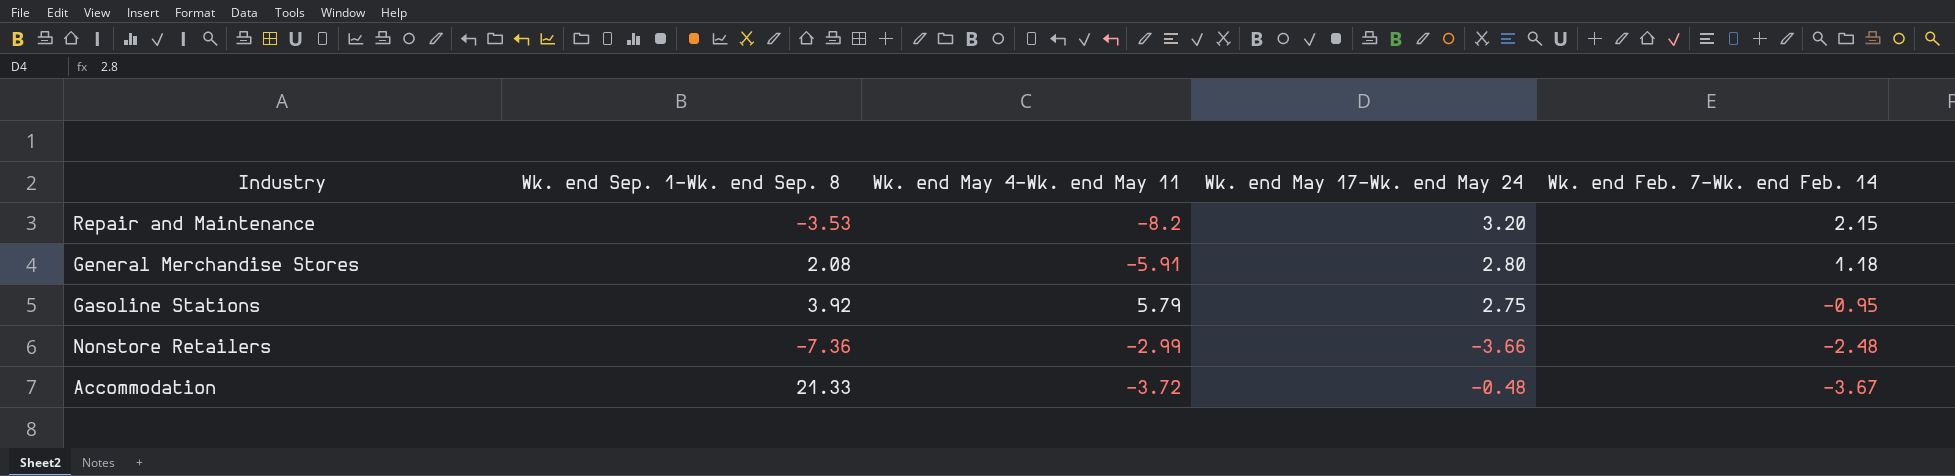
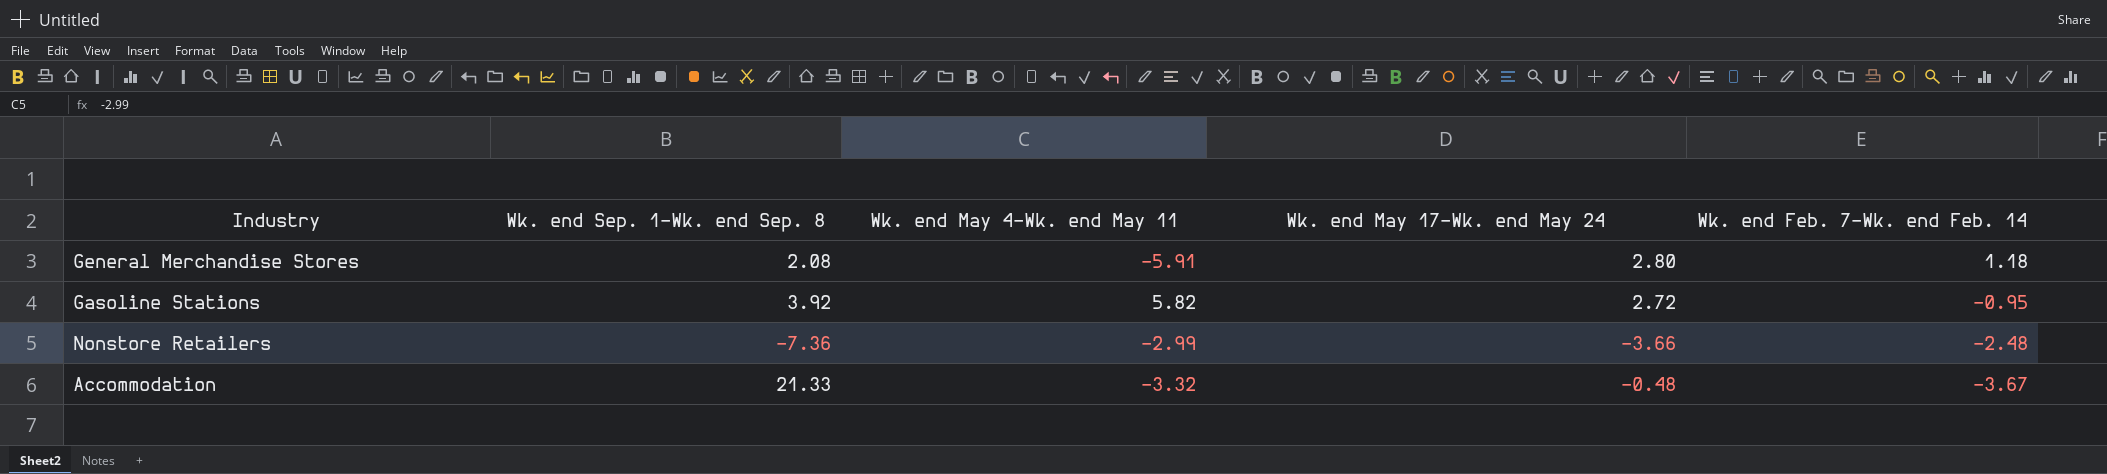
row Repair and Maintenance: -3.53 | -8.2 | 3.20 | 2.15 -> none
Gasoline Stations | Wk. end May 4-Wk. end May 11: 5.79 -> 5.82
Gasoline Stations | Wk. end May 17-Wk. end May 24: 2.75 -> 2.72
Accommodation | Wk. end May 4-Wk. end May 11: -3.72 -> -3.32

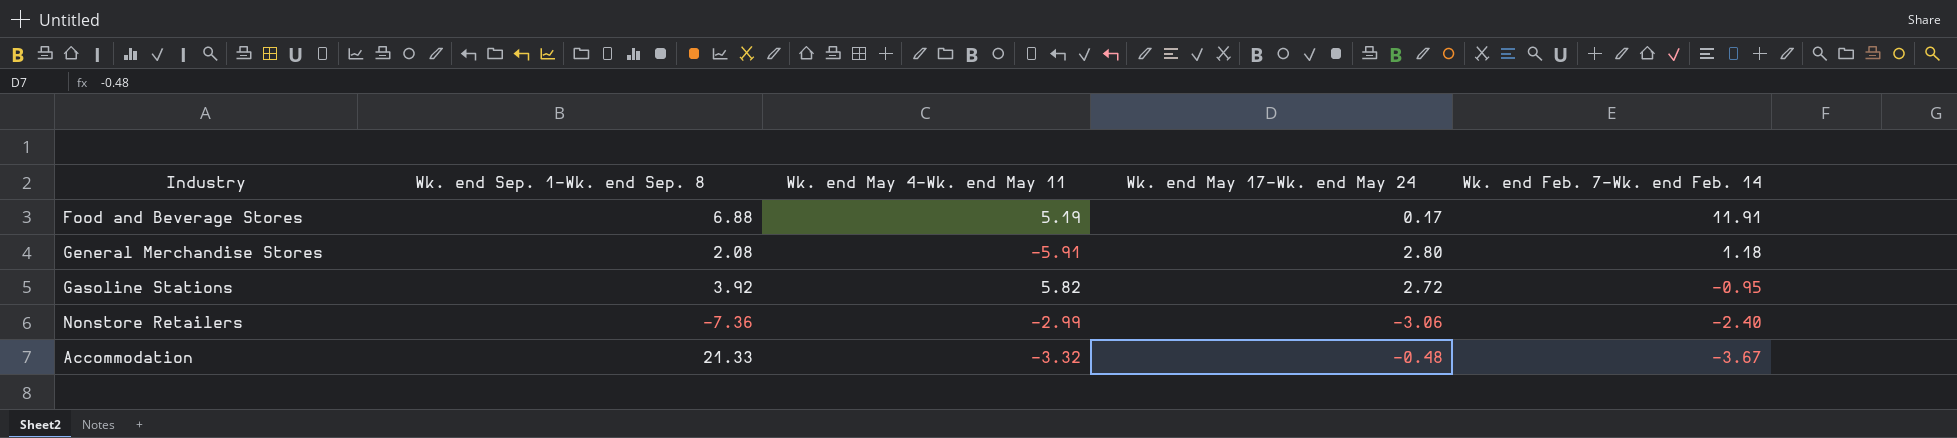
row Food and Beverage Stores: none -> 6.88 | 5.19 | 0.17 | 11.91
Nonstore Retailers | Wk. end May 17-Wk. end May 24: -3.66 -> -3.06
Nonstore Retailers | Wk. end Feb. 7-Wk. end Feb. 14: -2.48 -> -2.40

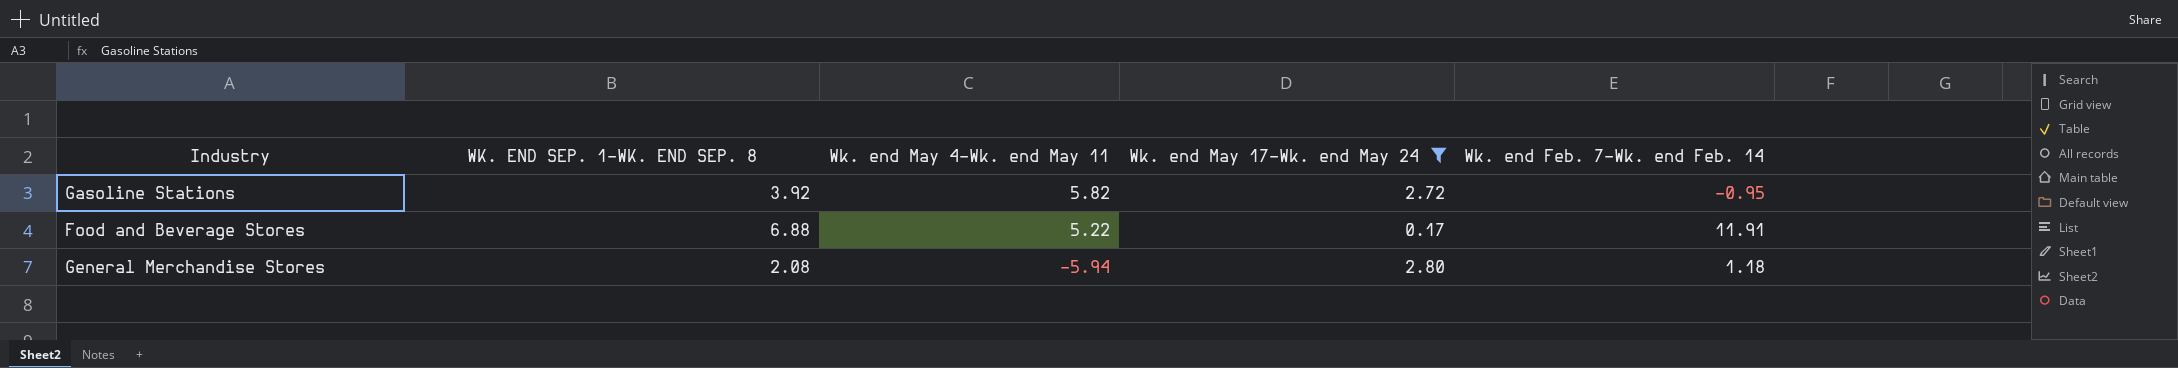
filter: none -> Wk. end May 17-Wk. end May 24 >= 0.17
row order: Wk. end Feb. 7-Wk. end Feb. 14 descending -> Wk. end May 4-Wk. end May 11 descending
column name: Wk. end Sep. 1-Wk. end Sep. 8 -> WK. END SEP. 1-WK. END SEP. 8
Food and Beverage Stores | Wk. end May 4-Wk. end May 11: 5.19 -> 5.22
General Merchandise Stores | Wk. end May 4-Wk. end May 11: -5.91 -> -5.94

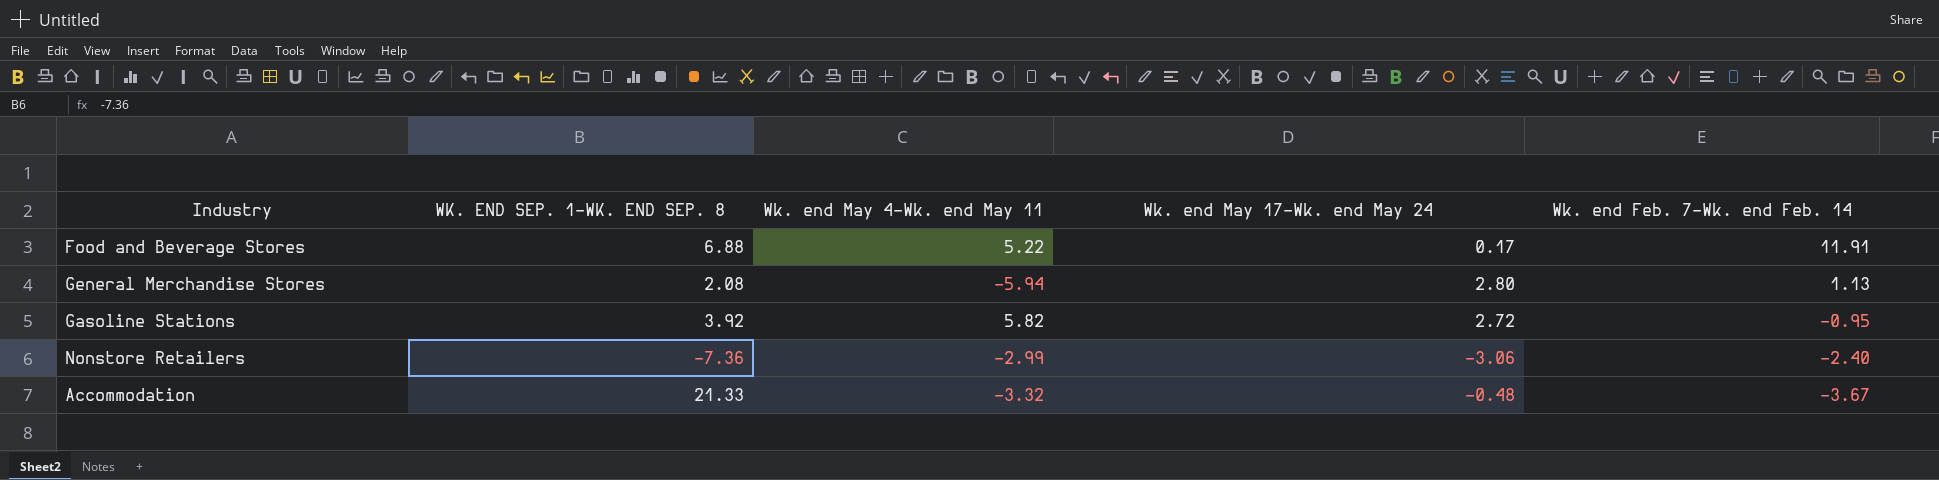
filter: Wk. end May 17-Wk. end May 24 >= 0.17 -> none
row order: Wk. end May 4-Wk. end May 11 descending -> Wk. end Feb. 7-Wk. end Feb. 14 descending
General Merchandise Stores | Wk. end Feb. 7-Wk. end Feb. 14: 1.18 -> 1.13

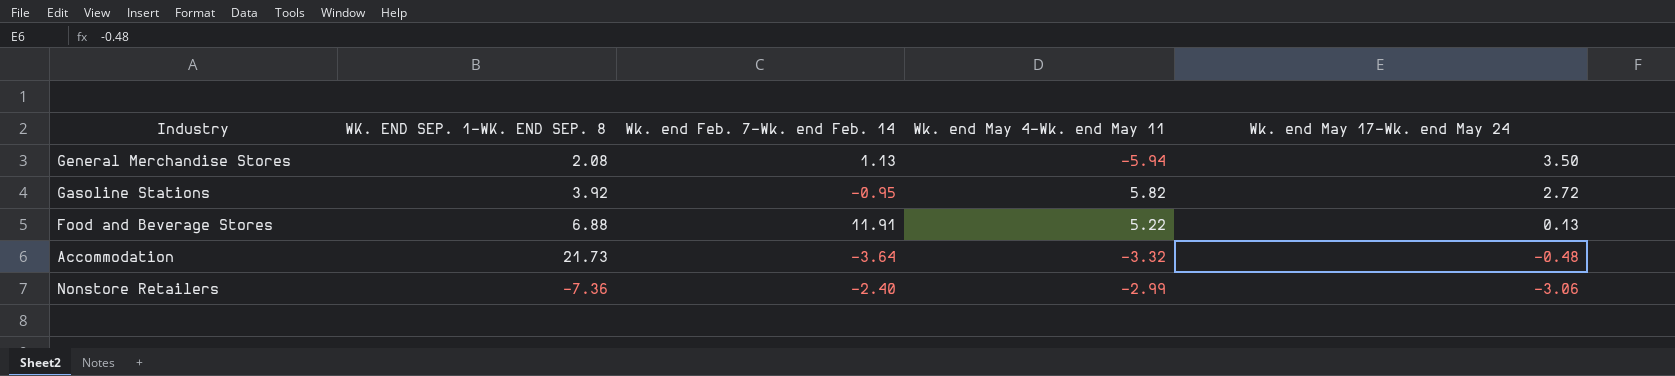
row order: Wk. end Feb. 7-Wk. end Feb. 14 descending -> Wk. end May 17-Wk. end May 24 descending
column Wk. end Feb. 7-Wk. end Feb. 14 | position: 5 -> 3
General Merchandise Stores | Wk. end May 17-Wk. end May 24: 2.80 -> 3.50
Food and Beverage Stores | Wk. end May 17-Wk. end May 24: 0.17 -> 0.13
Accommodation | WK. END SEP. 1-WK. END SEP. 8: 21.33 -> 21.73
Accommodation | Wk. end Feb. 7-Wk. end Feb. 14: -3.67 -> -3.64

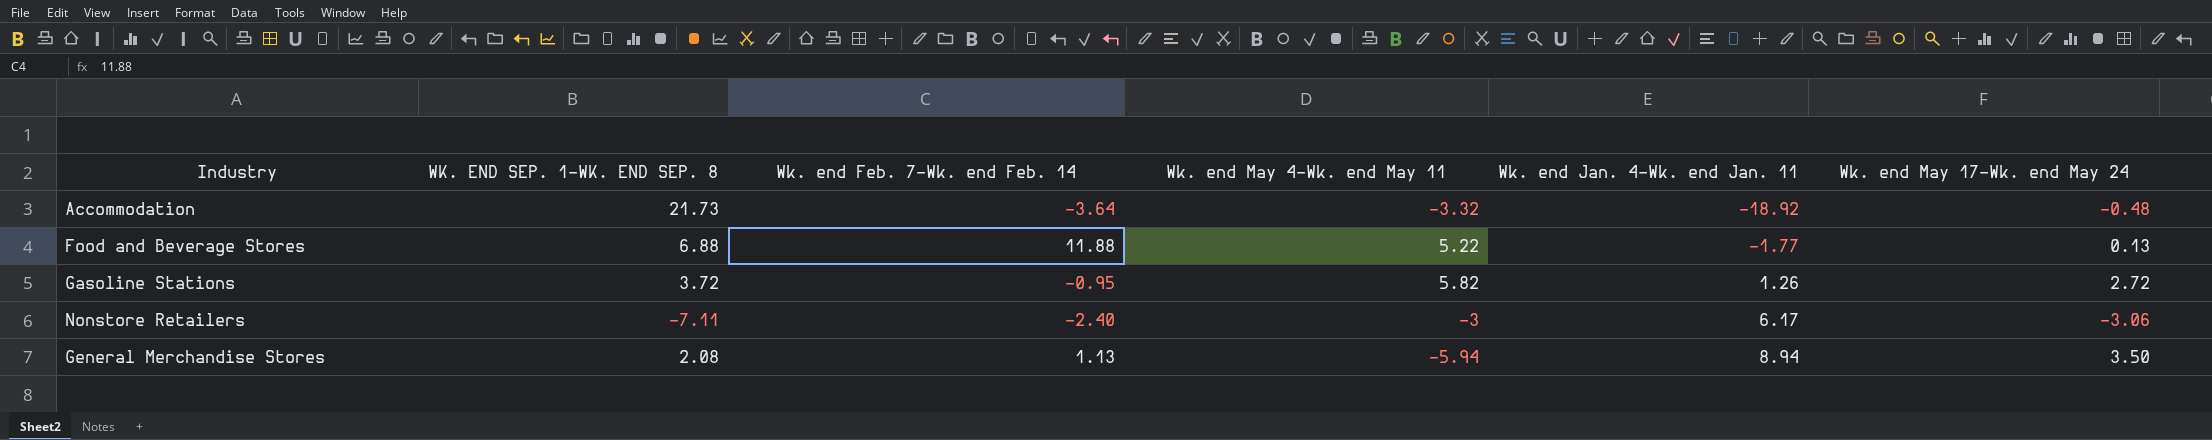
row order: Wk. end May 17-Wk. end May 24 descending -> Wk. end Jan. 4-Wk. end Jan. 11 ascending
column Wk. end Jan. 4-Wk. end Jan. 11 | position: none -> 5
Food and Beverage Stores | Wk. end Feb. 7-Wk. end Feb. 14: 11.91 -> 11.88
Gasoline Stations | WK. END SEP. 1-WK. END SEP. 8: 3.92 -> 3.72
Nonstore Retailers | WK. END SEP. 1-WK. END SEP. 8: -7.36 -> -7.11
Nonstore Retailers | Wk. end May 4-Wk. end May 11: -2.99 -> -3

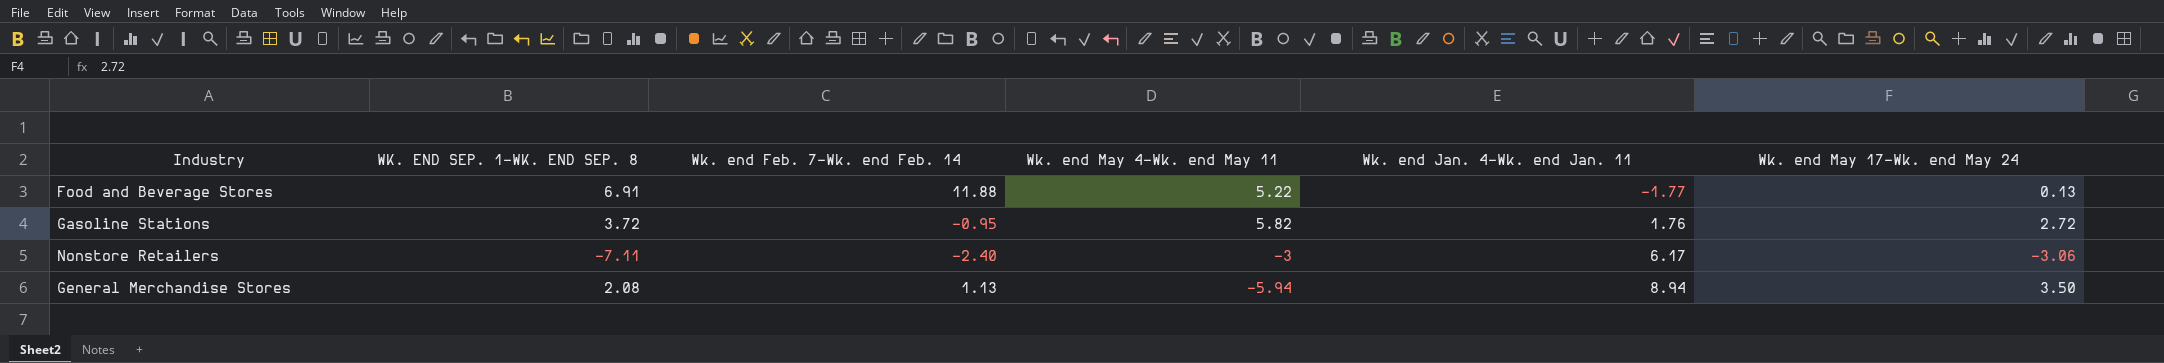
row Accommodation: 21.73 | -3.64 | -3.32 | -18.92 | -0.48 -> none
Food and Beverage Stores | WK. END SEP. 1-WK. END SEP. 8: 6.88 -> 6.91
Gasoline Stations | Wk. end Jan. 4-Wk. end Jan. 11: 1.26 -> 1.76

